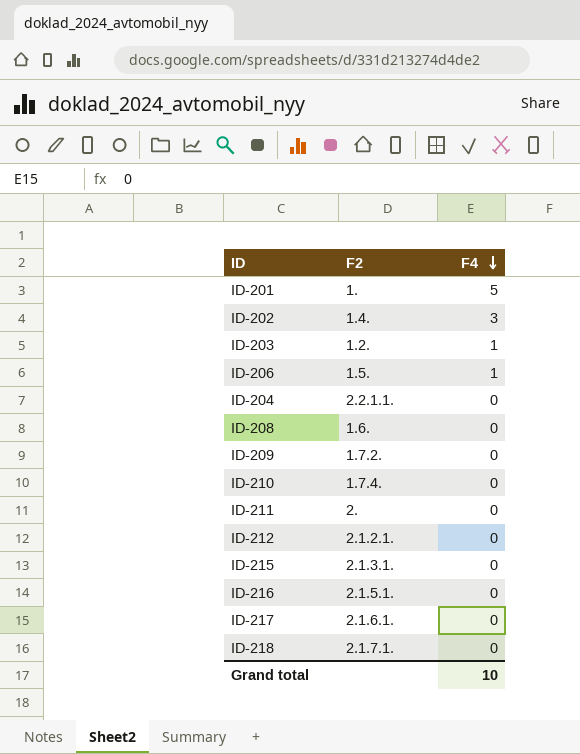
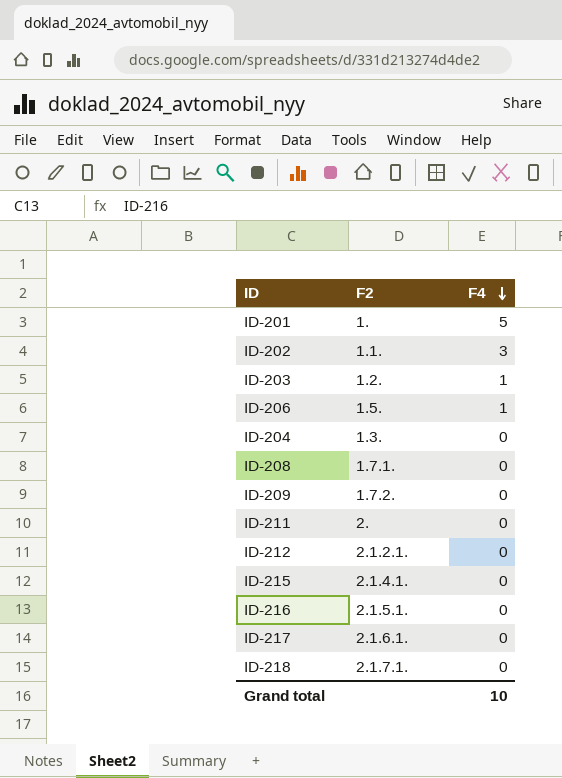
row ID-210: 1.7.4. | 0 -> none
ID-202 | F2: 1.4. -> 1.1.
ID-204 | F2: 2.2.1.1. -> 1.3.
ID-208 | F2: 1.6. -> 1.7.1.
ID-215 | F2: 2.1.3.1. -> 2.1.4.1.

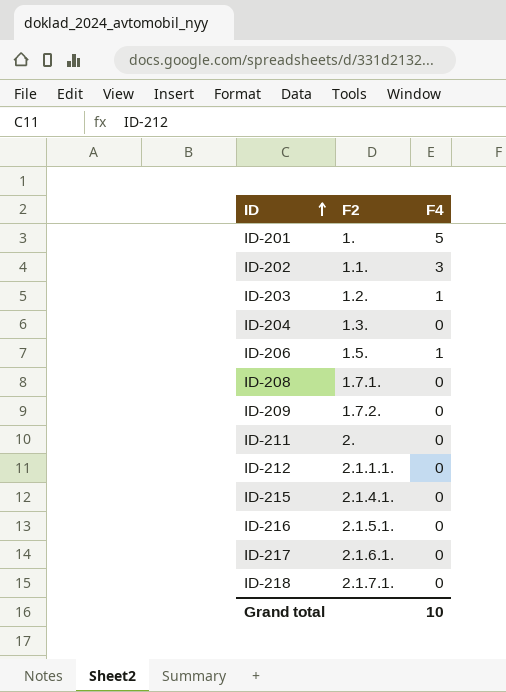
row order: F4 descending -> ID ascending
ID-212 | F2: 2.1.2.1. -> 2.1.1.1.

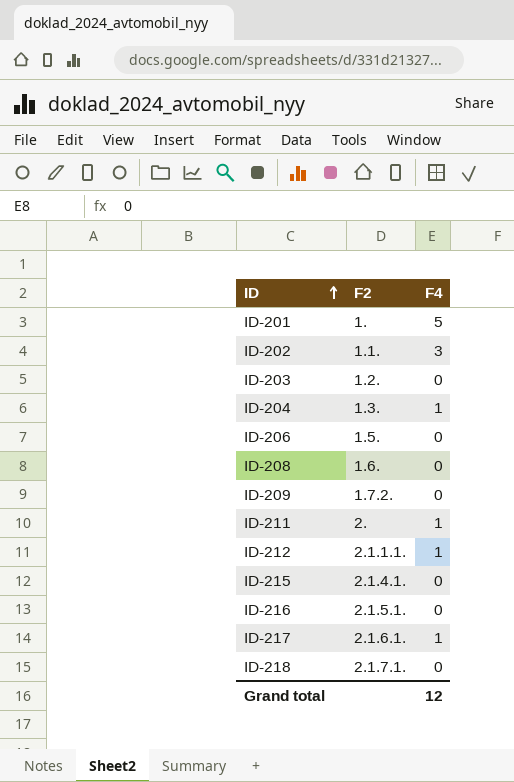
ID-203 | F4: 1 -> 0
ID-204 | F4: 0 -> 1
ID-206 | F4: 1 -> 0
ID-208 | F2: 1.7.1. -> 1.6.
ID-211 | F4: 0 -> 1
ID-212 | F4: 0 -> 1
ID-217 | F4: 0 -> 1
Grand total | F4: 10 -> 12

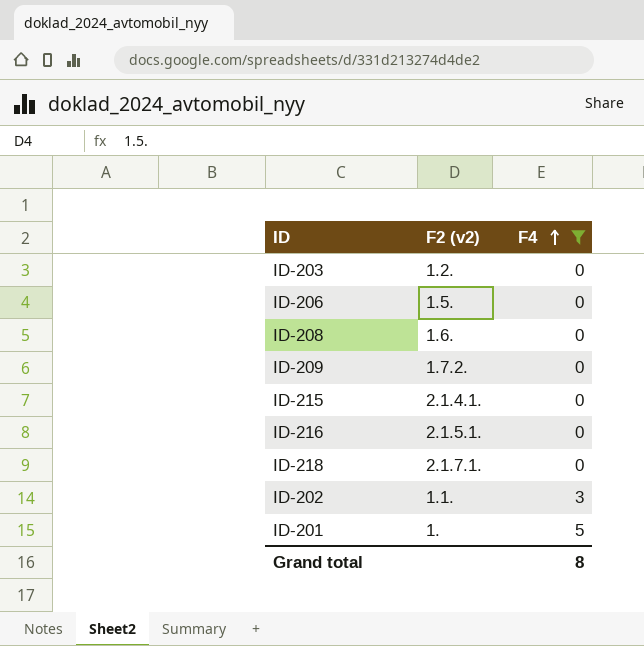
filter: none -> F4 != 1
row order: ID ascending -> F4 ascending
column name: F2 -> F2 (v2)
Grand total | F4: 12 -> 8

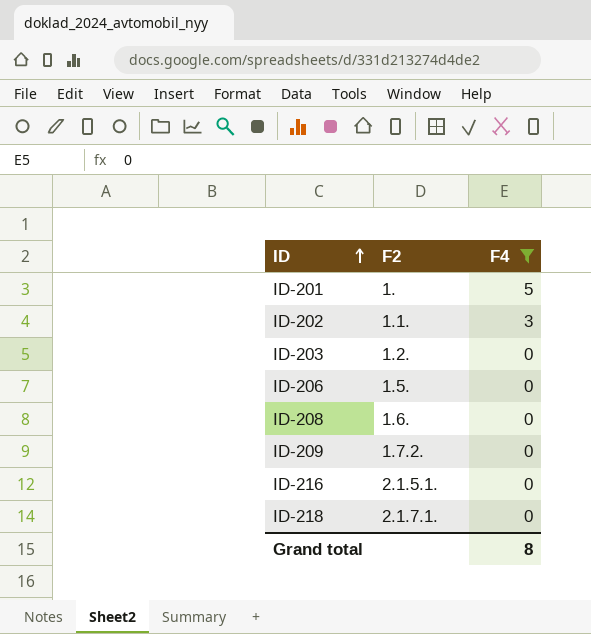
row order: F4 ascending -> ID ascending
column name: F2 (v2) -> F2
row ID-215: 2.1.4.1. | 0 -> none

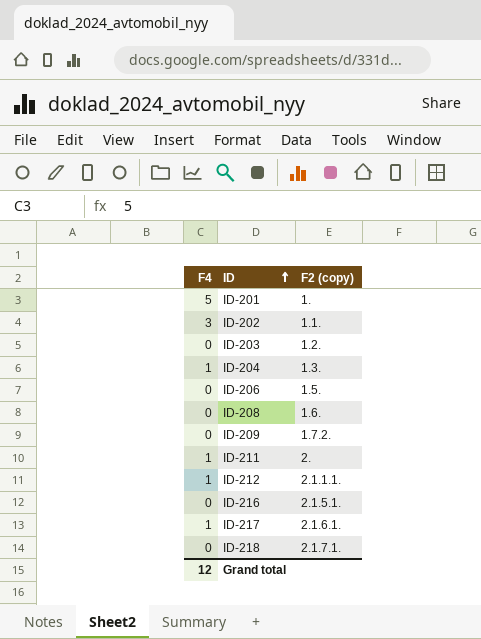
filter: F4 != 1 -> none
column F4 | position: 3 -> 1
column name: F2 -> F2 (copy)
Grand total | F4: 8 -> 12

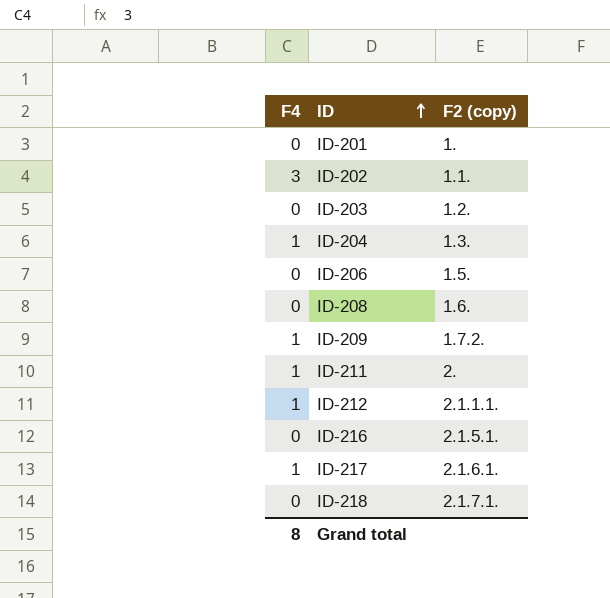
ID-201 | F4: 5 -> 0
ID-209 | F4: 0 -> 1
Grand total | F4: 12 -> 8

